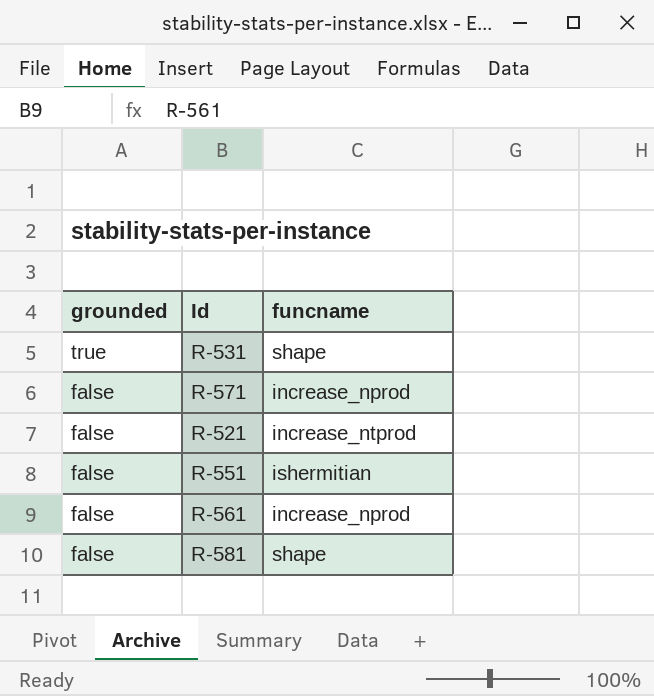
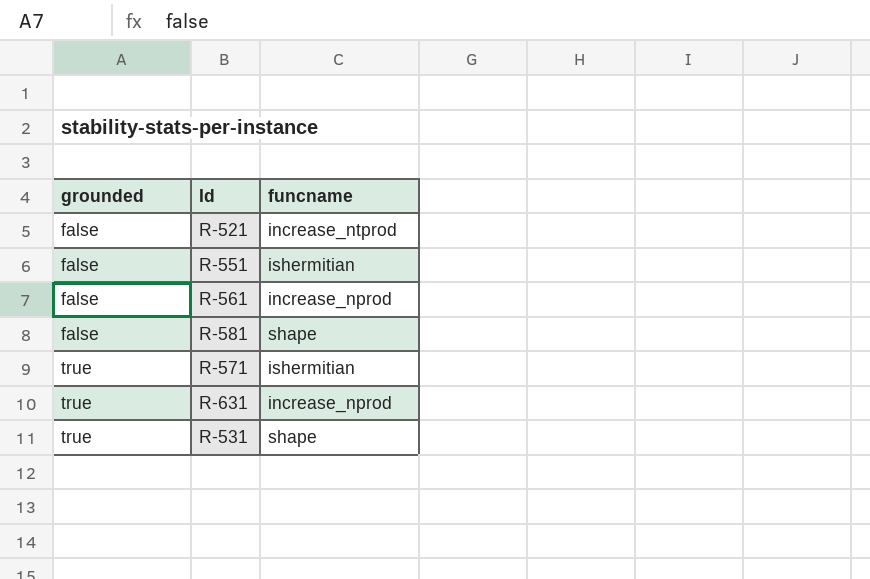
row order: grounded descending -> grounded ascending
R-571 | grounded: false -> true
R-571 | funcname: increase_nprod -> ishermitian
row R-631: none -> true | increase_nprod

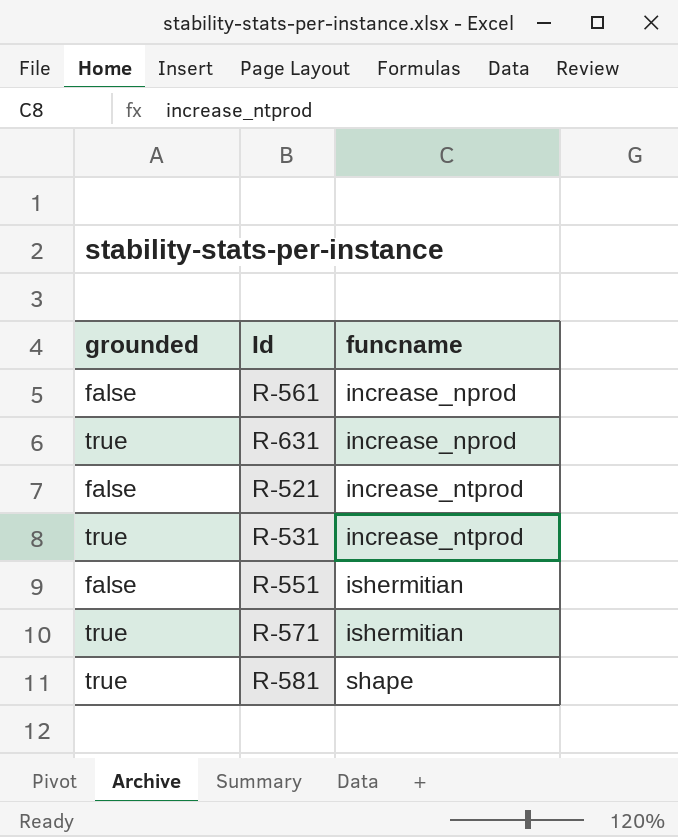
row order: grounded ascending -> funcname ascending
R-531 | funcname: shape -> increase_ntprod
R-581 | grounded: false -> true

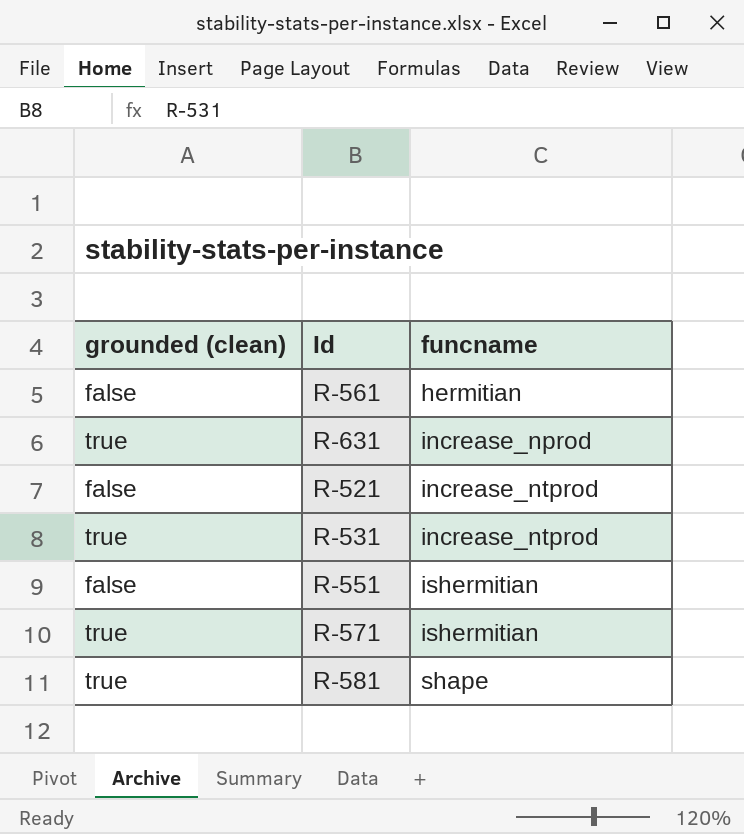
column name: grounded -> grounded (clean)
R-561 | funcname: increase_nprod -> hermitian

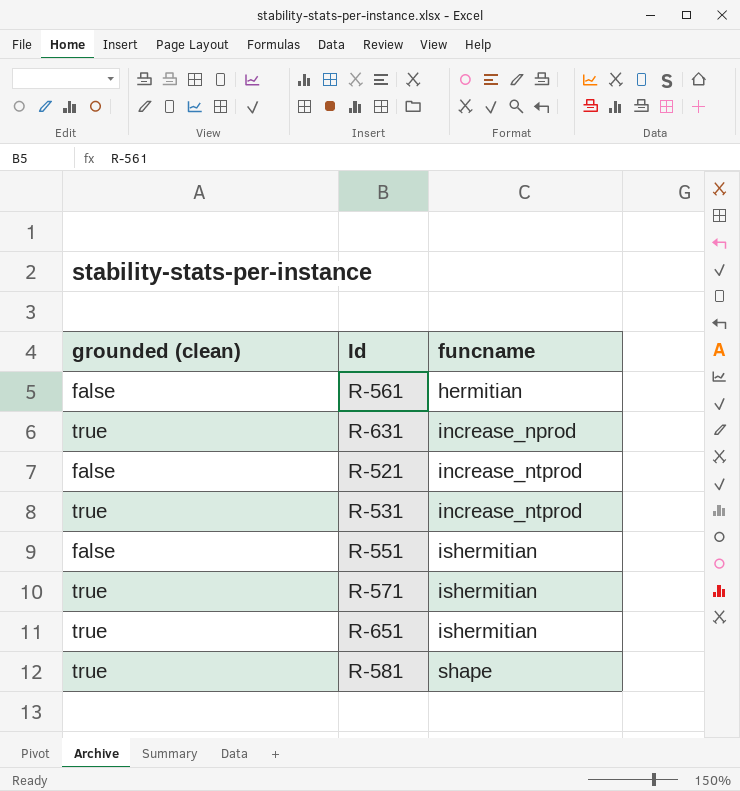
row R-651: none -> true | ishermitian

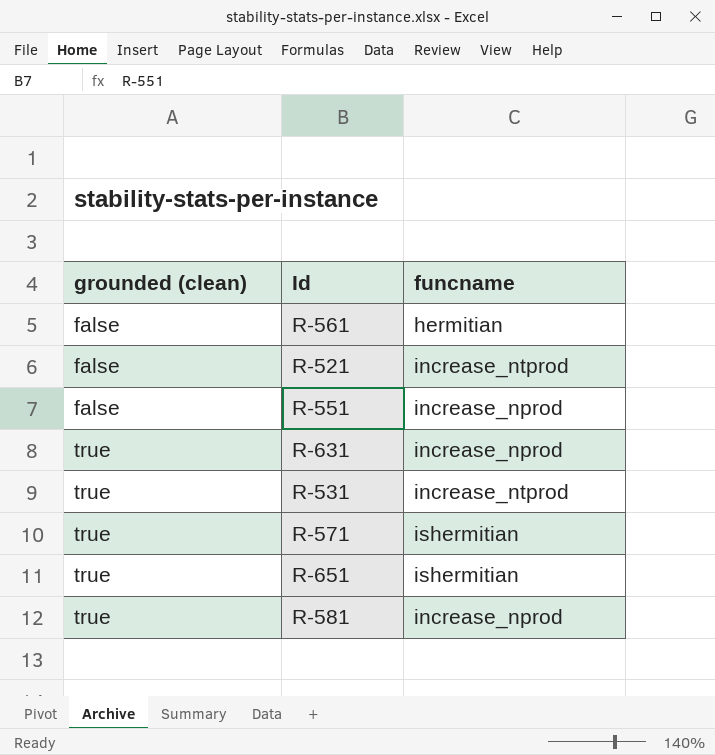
row order: funcname ascending -> grounded (clean) ascending
R-551 | funcname: ishermitian -> increase_nprod
R-581 | funcname: shape -> increase_nprod

